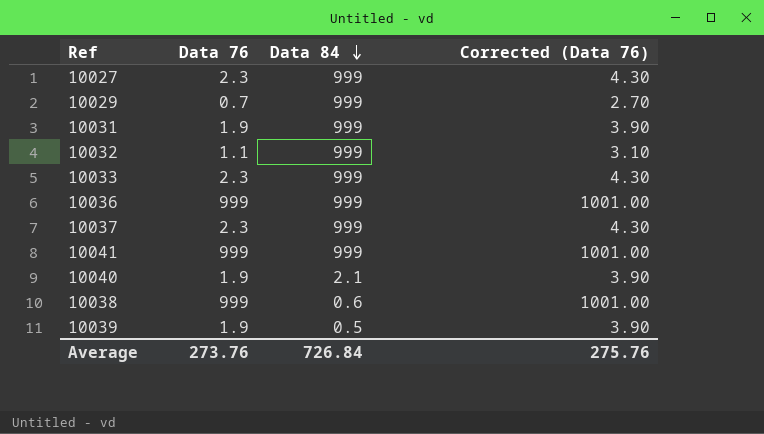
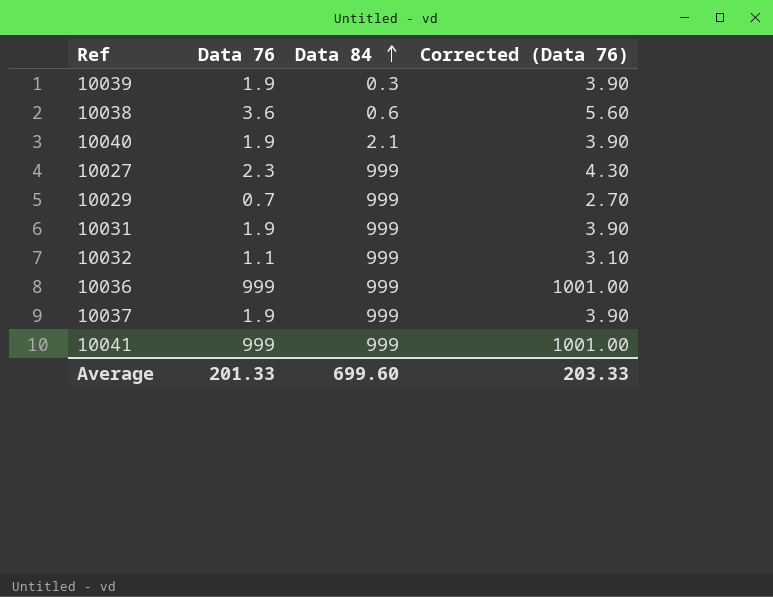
row order: Data 84 descending -> Data 84 ascending
row 10033: 2.3 | 999 | 4.30 -> none
10039 | Data 84: 0.5 -> 0.3
10038 | Data 76: 999 -> 3.6
10038 | Corrected (Data 76): 1001.00 -> 5.60
10037 | Data 76: 2.3 -> 1.9
10037 | Corrected (Data 76): 4.30 -> 3.90
Average | Data 76: 273.76 -> 201.33
Average | Data 84: 726.84 -> 699.60
Average | Corrected (Data 76): 275.76 -> 203.33

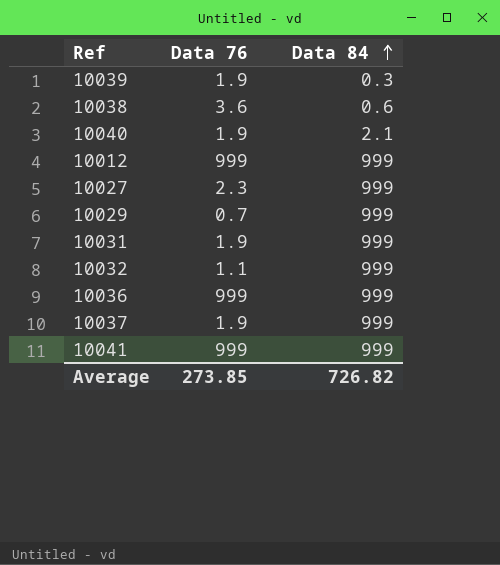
column Corrected (Data 76) | formula: [Data 76] + 2 -> none
row 10012: none -> 999 | 999
Average | Data 76: 201.33 -> 273.85
Average | Data 84: 699.60 -> 726.82

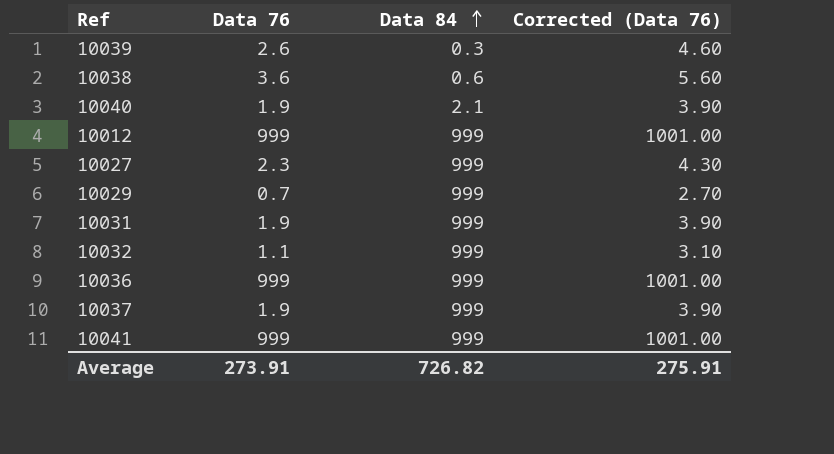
column Corrected (Data 76) | formula: none -> [Data 76] + 2
10039 | Data 76: 1.9 -> 2.6
Average | Data 76: 273.85 -> 273.91

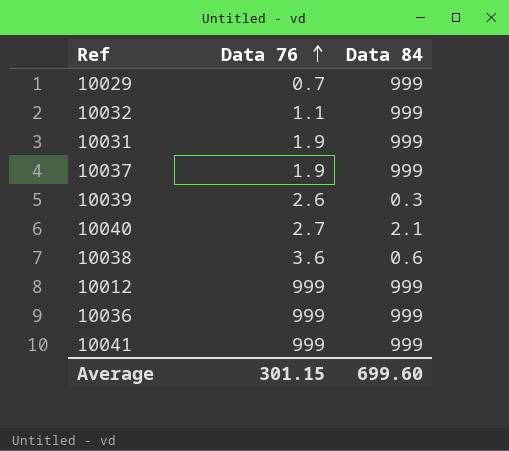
row order: Data 84 ascending -> Data 76 ascending
column Corrected (Data 76) | formula: [Data 76] + 2 -> none
row 10027: 2.3 | 999 | 4.30 -> none
10040 | Data 76: 1.9 -> 2.7
Average | Data 76: 273.91 -> 301.15
Average | Data 84: 726.82 -> 699.60

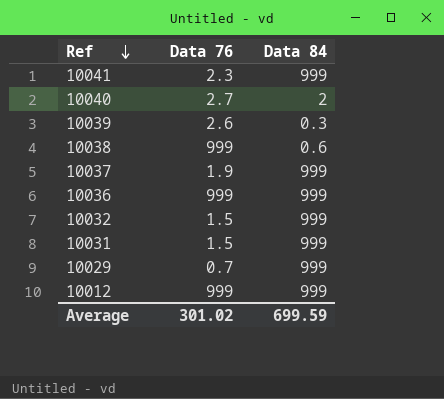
row order: Data 76 ascending -> Ref descending
10041 | Data 76: 999 -> 2.3
10040 | Data 84: 2.1 -> 2
10038 | Data 76: 3.6 -> 999
10032 | Data 76: 1.1 -> 1.5
10031 | Data 76: 1.9 -> 1.5
Average | Data 76: 301.15 -> 301.02
Average | Data 84: 699.60 -> 699.59

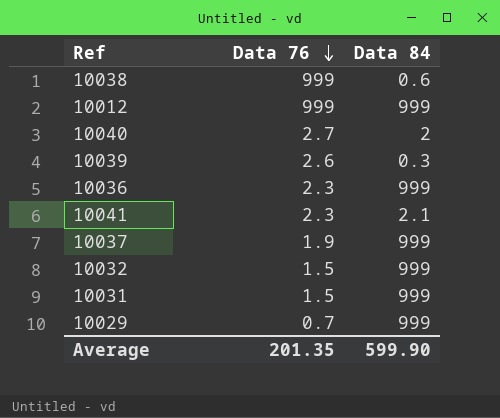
row order: Ref descending -> Data 76 descending
10036 | Data 76: 999 -> 2.3
10041 | Data 84: 999 -> 2.1
Average | Data 76: 301.02 -> 201.35
Average | Data 84: 699.59 -> 599.90

